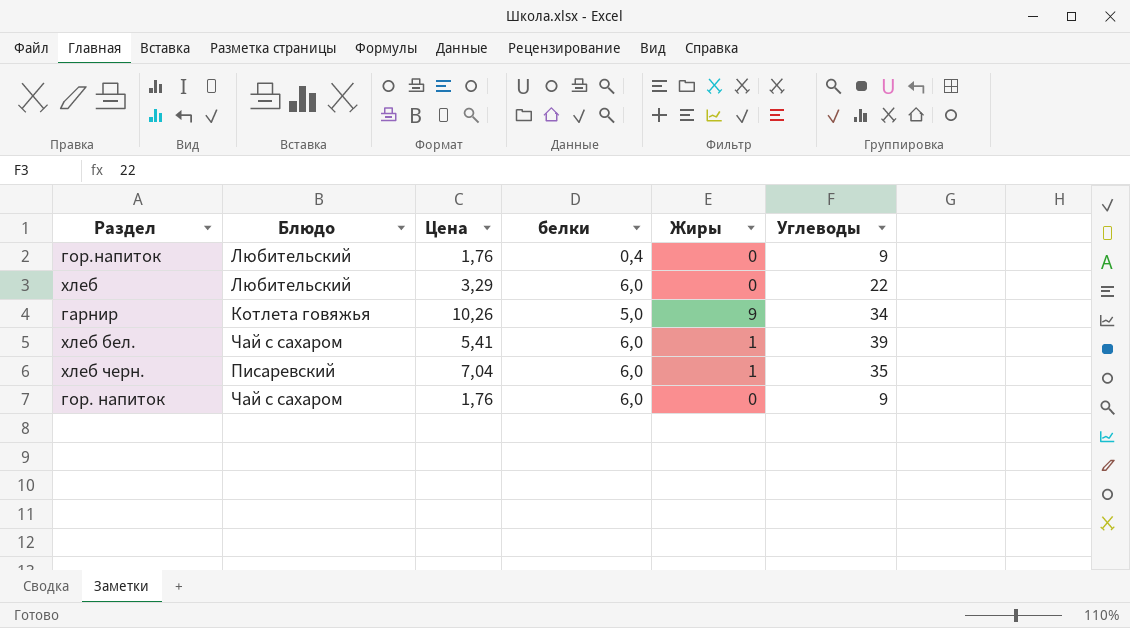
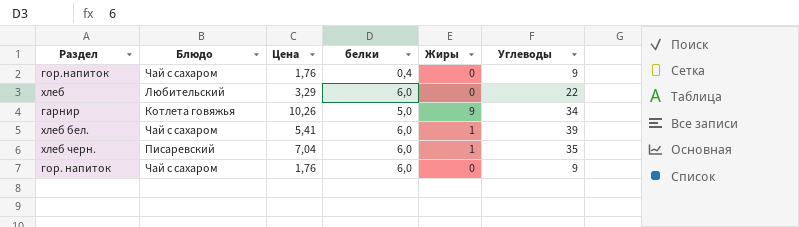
гор.напиток | Блюдо: Любительский -> Чай с сахаром

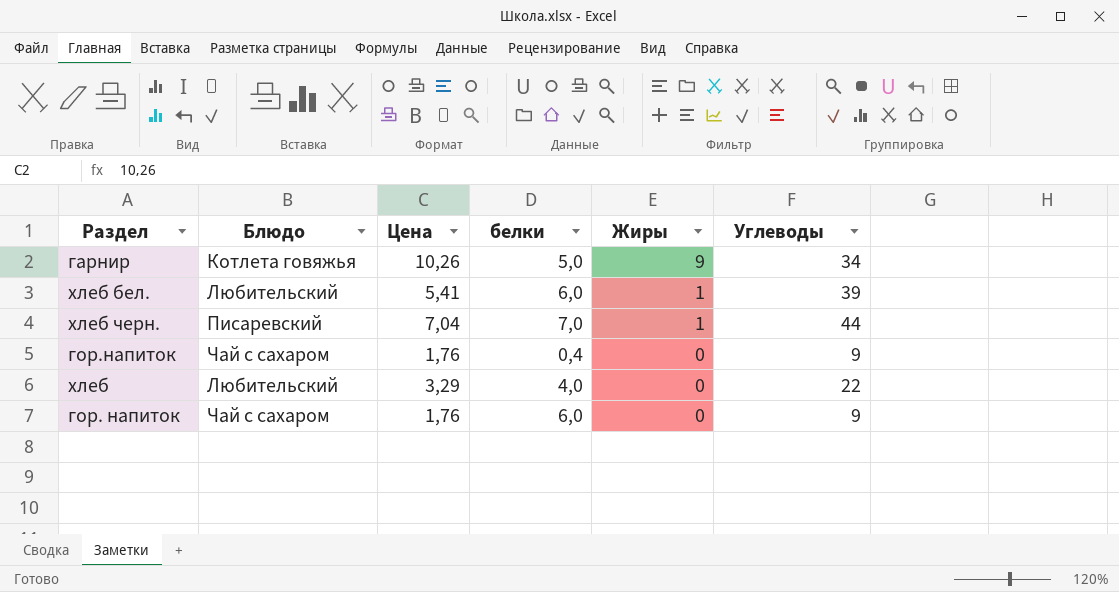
row order: none -> Жиры descending
хлеб бел. | Блюдо: Чай с сахаром -> Любительский
хлеб черн. | белки: 6,0 -> 7,0
хлеб черн. | Углеводы: 35 -> 44
хлеб | белки: 6,0 -> 4,0

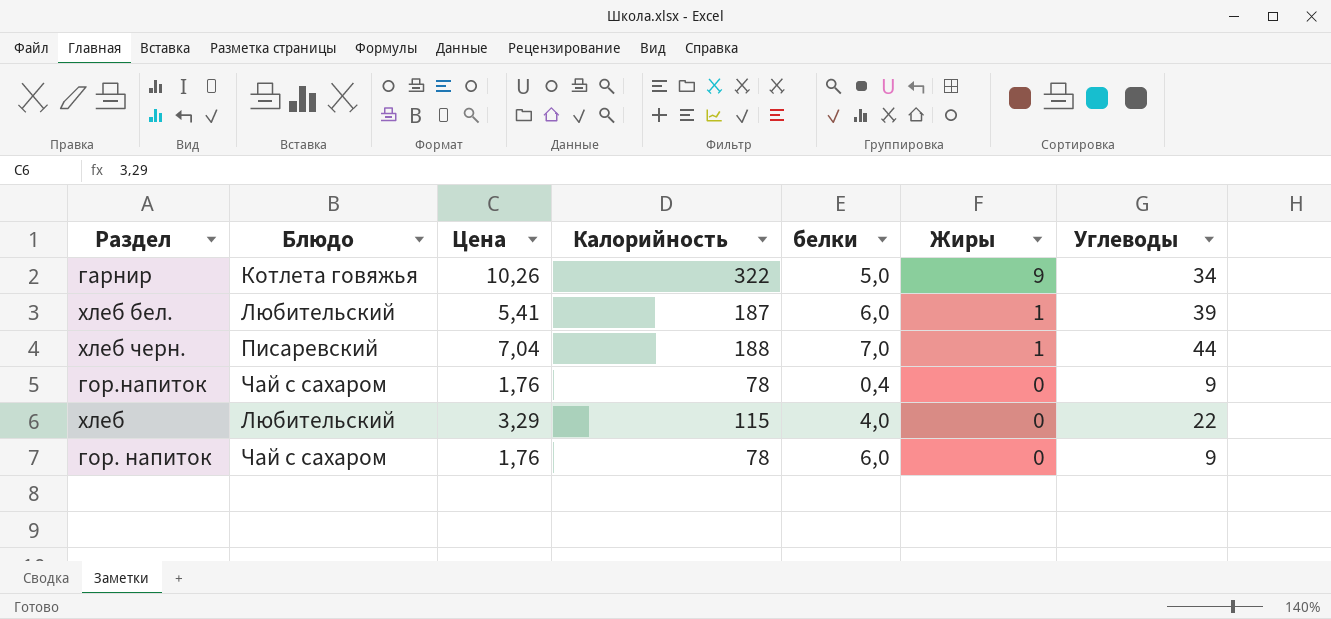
column Калорийность | position: none -> 4

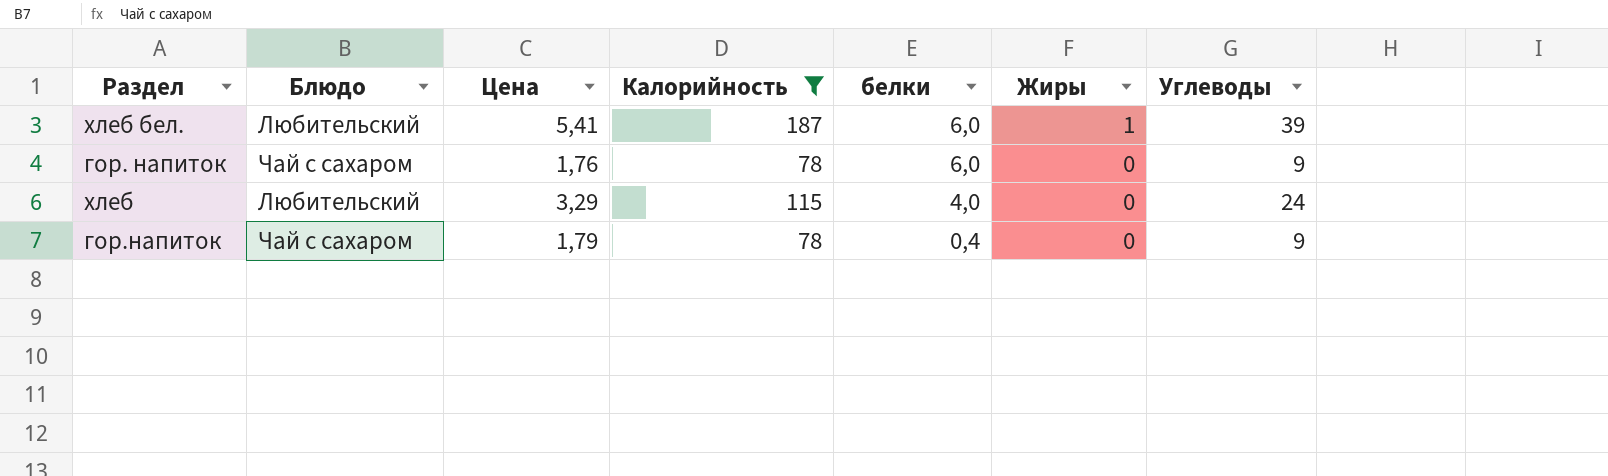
filter: none -> Калорийность <= 187
row order: Жиры descending -> белки descending
хлеб | Углеводы: 22 -> 24
гор.напиток | Цена: 1,76 -> 1,79

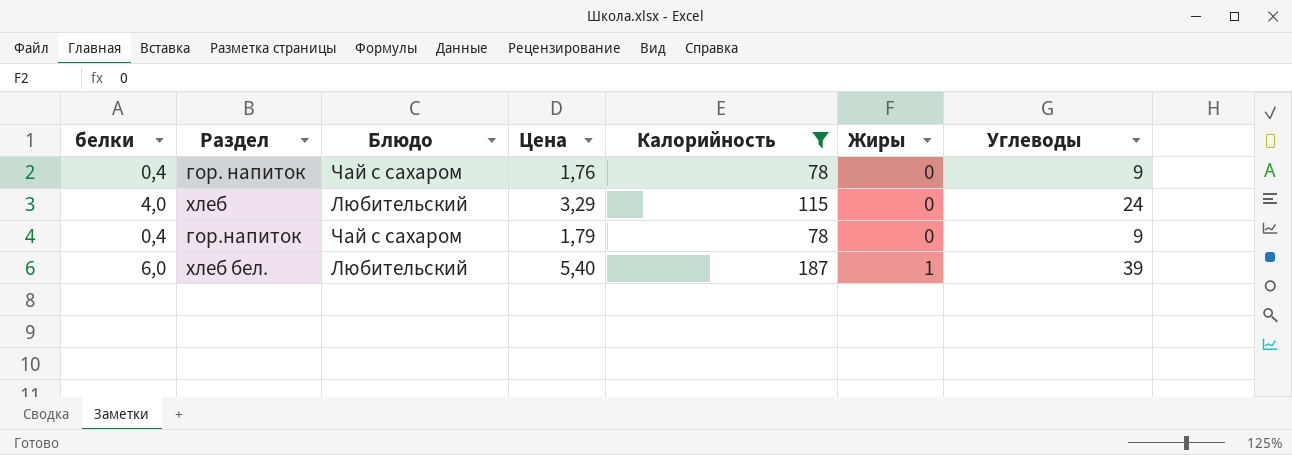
row order: белки descending -> Жиры ascending
column белки | position: 5 -> 1
гор. напиток | белки: 6,0 -> 0,4
хлеб бел. | Цена: 5,41 -> 5,40

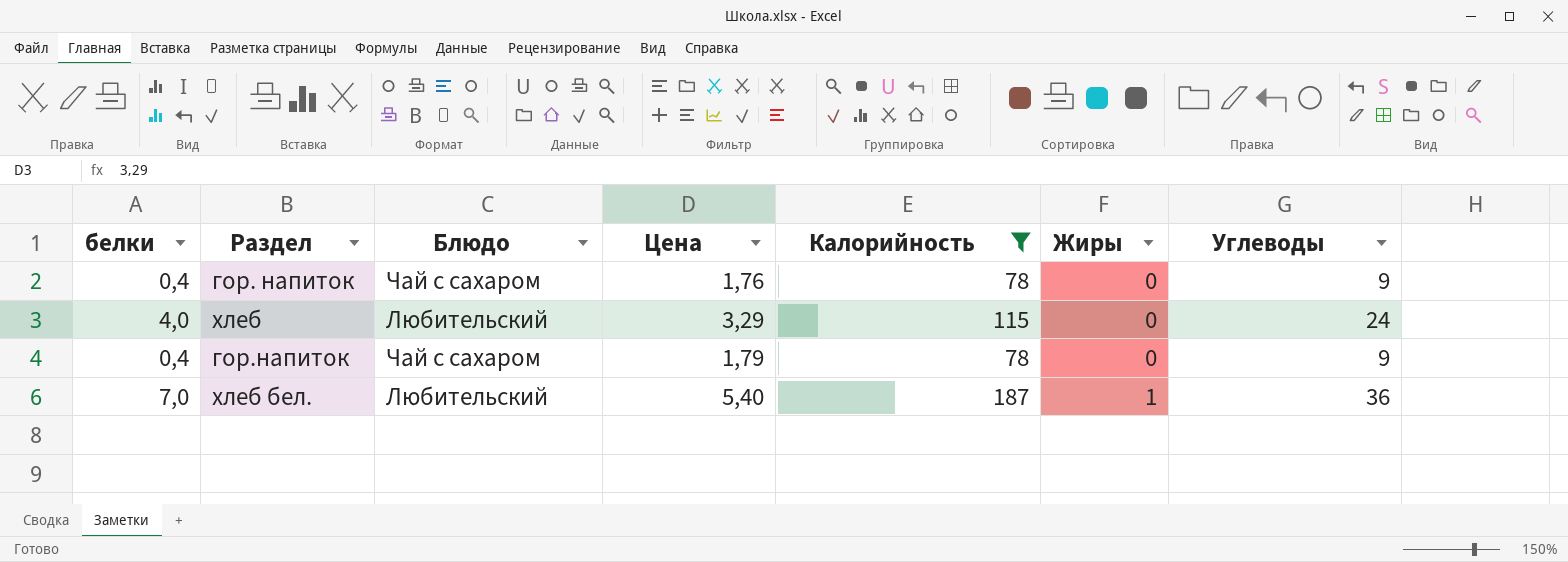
хлеб бел. | белки: 6,0 -> 7,0
хлеб бел. | Углеводы: 39 -> 36

